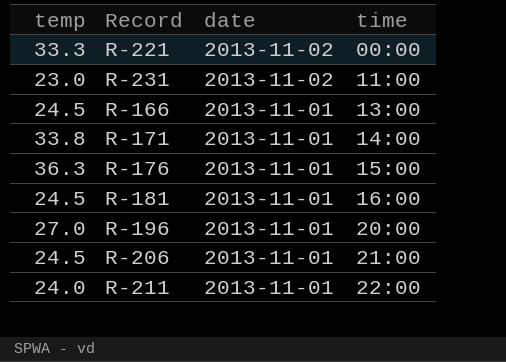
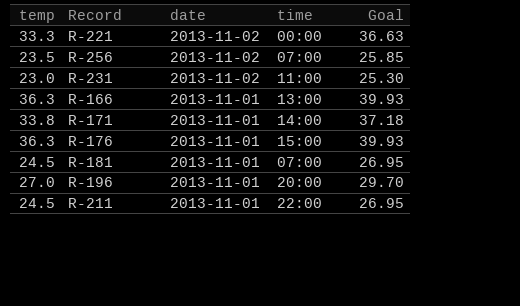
column Goal | formula: none -> [temp] * 1.1
row R-206: 24.5 | 2013-11-01 | 21:00 -> none
row R-256: none -> 23.5 | 2013-11-02 | 07:00 | 25.85
R-166 | temp: 24.5 -> 36.3
R-181 | time: 16:00 -> 07:00
R-211 | temp: 24.0 -> 24.5

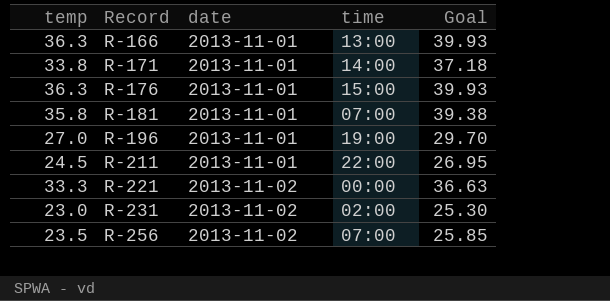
row order: date descending -> Record ascending
R-181 | temp: 24.5 -> 35.8
R-181 | Goal: 26.95 -> 39.38
R-196 | time: 20:00 -> 19:00
R-231 | time: 11:00 -> 02:00

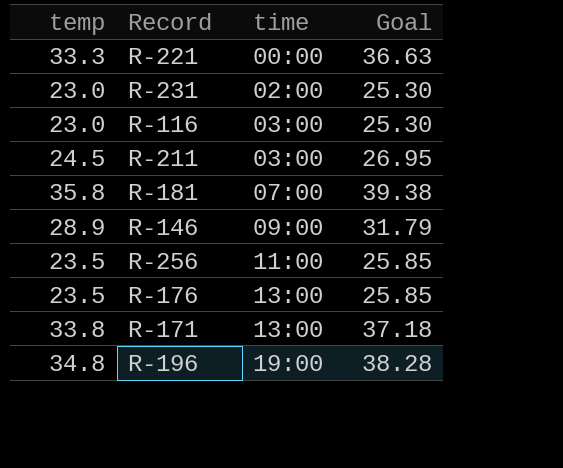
row order: Record ascending -> time ascending
column date | position: 3 -> none
row R-166: 36.3 | 2013-11-01 | 13:00 | 39.93 -> none
row R-116: none -> 23.0 | 03:00 | 25.30
R-211 | time: 22:00 -> 03:00
row R-146: none -> 28.9 | 09:00 | 31.79
R-256 | time: 07:00 -> 11:00
R-176 | temp: 36.3 -> 23.5
R-176 | time: 15:00 -> 13:00
R-176 | Goal: 39.93 -> 25.85
R-171 | time: 14:00 -> 13:00
R-196 | temp: 27.0 -> 34.8
R-196 | Goal: 29.70 -> 38.28

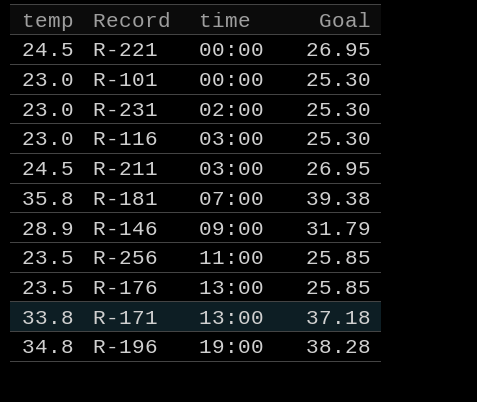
R-221 | temp: 33.3 -> 24.5
R-221 | Goal: 36.63 -> 26.95
row R-101: none -> 23.0 | 00:00 | 25.30

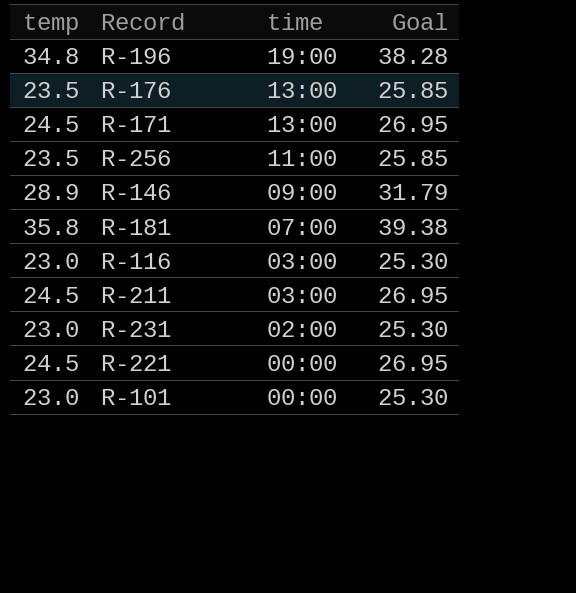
row order: time ascending -> time descending
R-171 | temp: 33.8 -> 24.5
R-171 | Goal: 37.18 -> 26.95

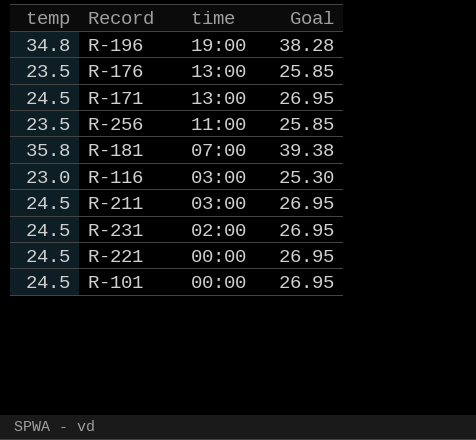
row R-146: 28.9 | 09:00 | 31.79 -> none
R-231 | temp: 23.0 -> 24.5
R-231 | Goal: 25.30 -> 26.95
R-101 | temp: 23.0 -> 24.5
R-101 | Goal: 25.30 -> 26.95

